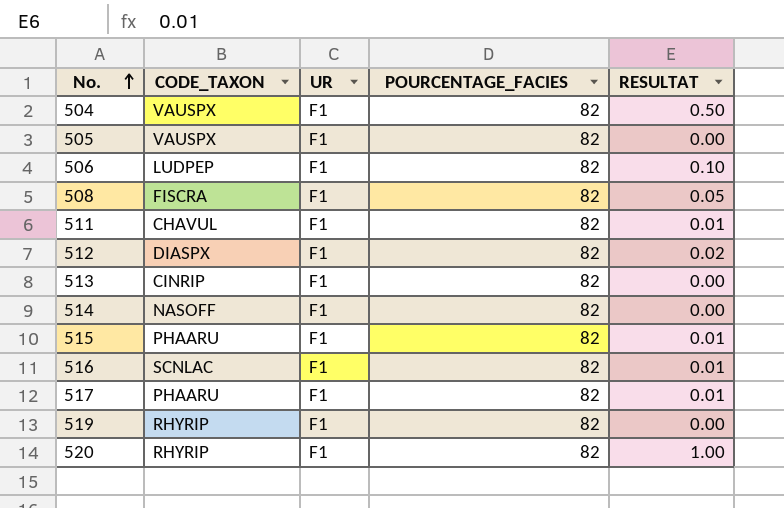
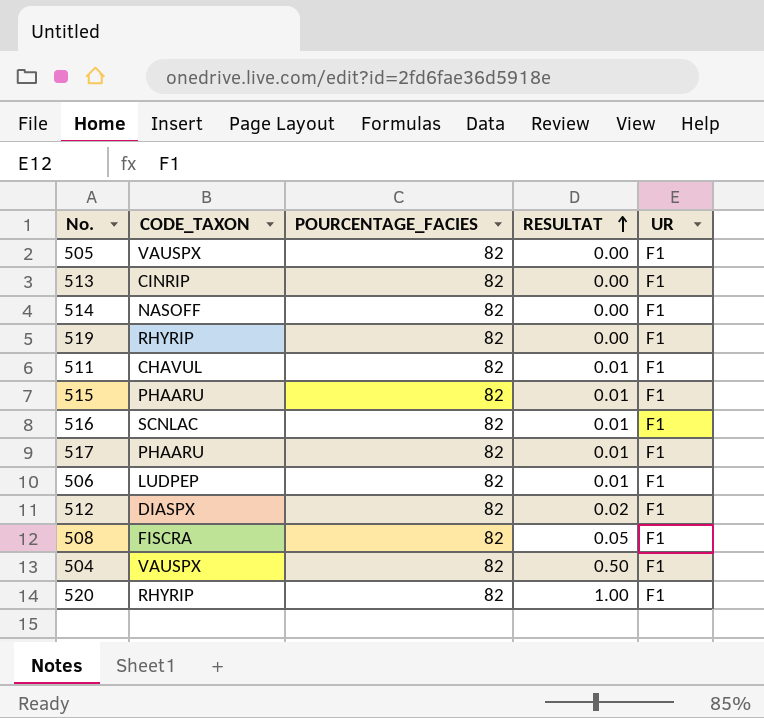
row order: No. ascending -> RESULTAT ascending
column UR | position: 3 -> 5
506 | RESULTAT: 0.10 -> 0.01

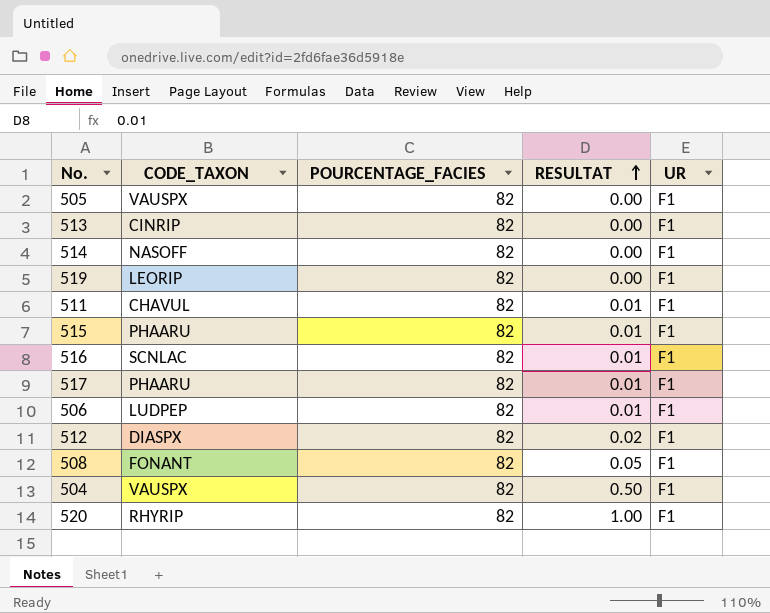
519 | CODE_TAXON: RHYRIP -> LEORIP
508 | CODE_TAXON: FISCRA -> FONANT

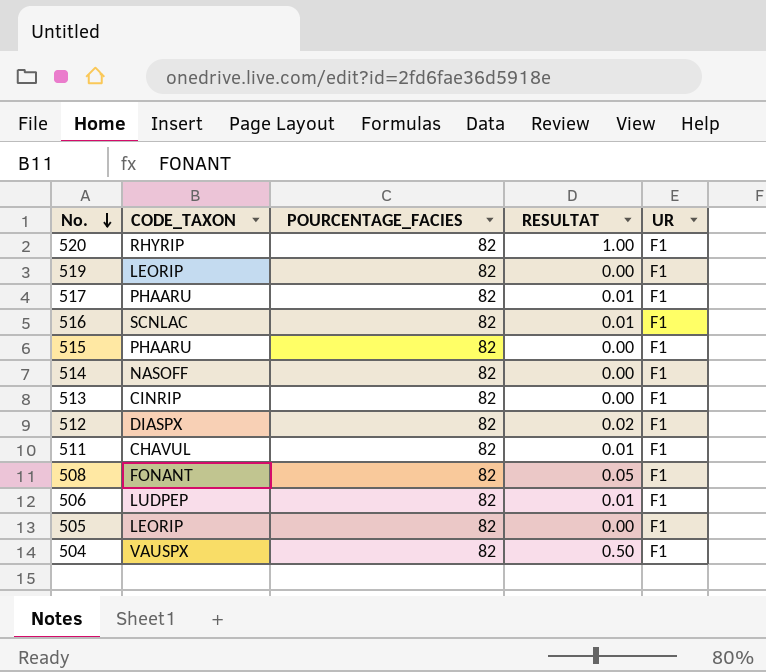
row order: RESULTAT ascending -> No. descending
515 | RESULTAT: 0.01 -> 0.00
505 | CODE_TAXON: VAUSPX -> LEORIP

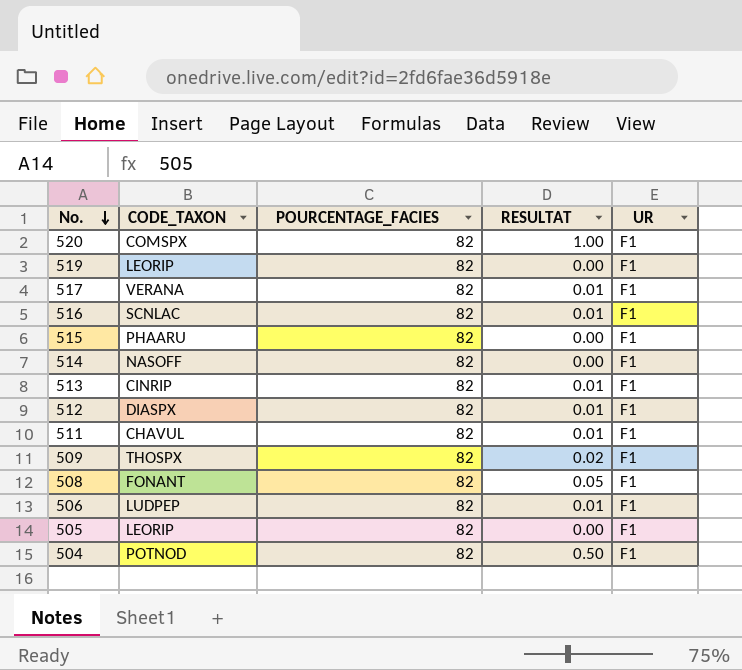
520 | CODE_TAXON: RHYRIP -> COMSPX
517 | CODE_TAXON: PHAARU -> VERANA
513 | RESULTAT: 0.00 -> 0.01
512 | RESULTAT: 0.02 -> 0.01
row 509: none -> THOSPX | 82 | 0.02 | F1
504 | CODE_TAXON: VAUSPX -> POTNOD

